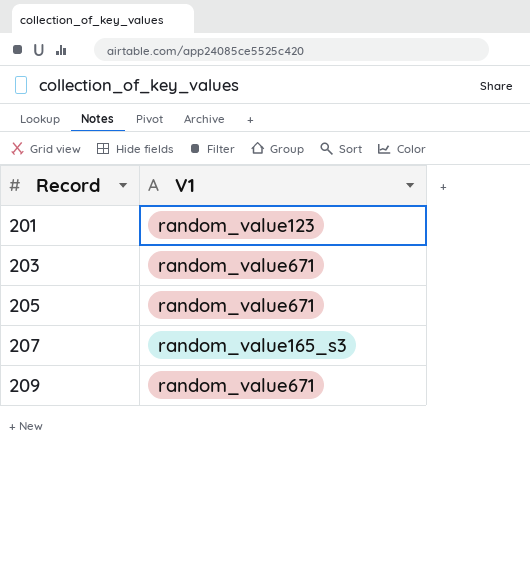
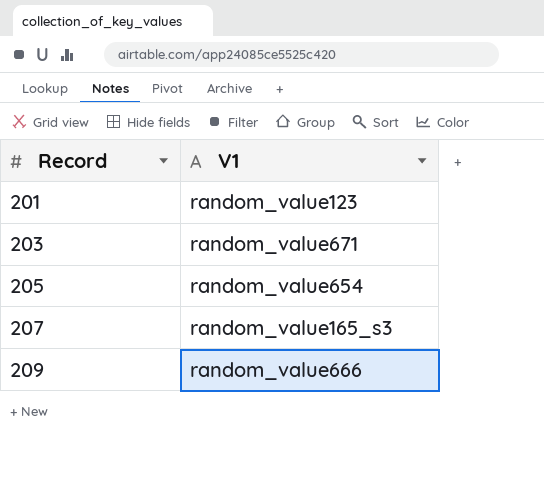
205 | V1: random_value671 -> random_value654
209 | V1: random_value671 -> random_value666

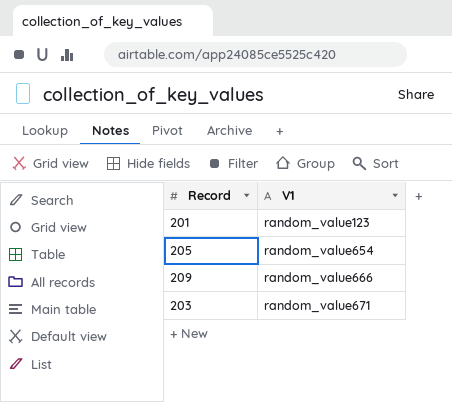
row order: Record ascending -> V1 ascending
row 207: random_value165_s3 -> none

